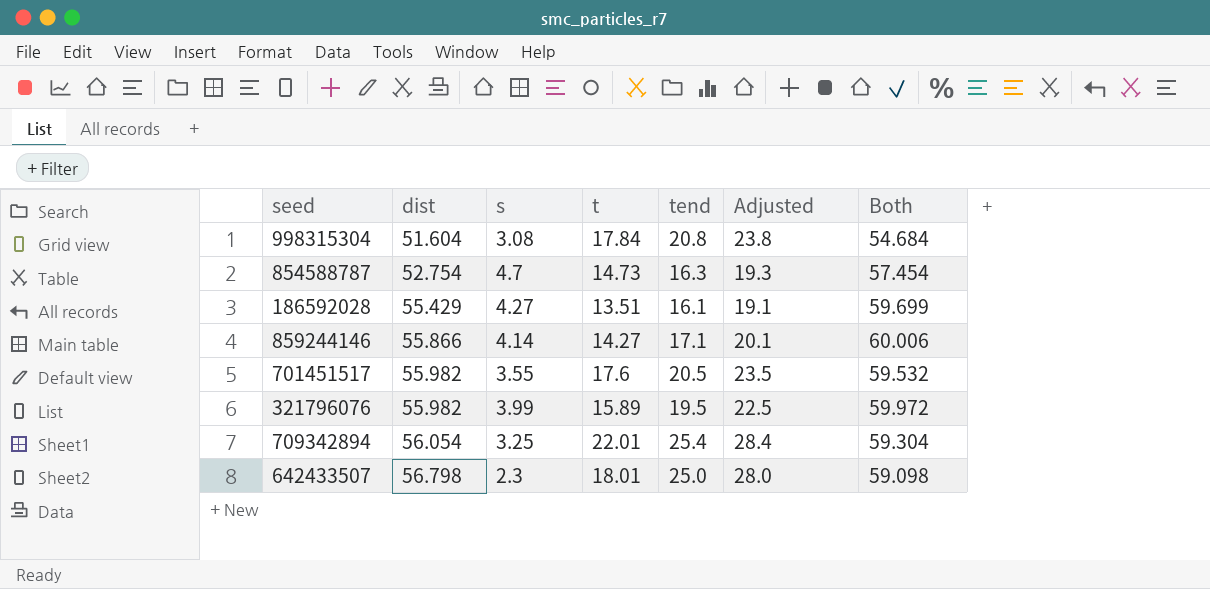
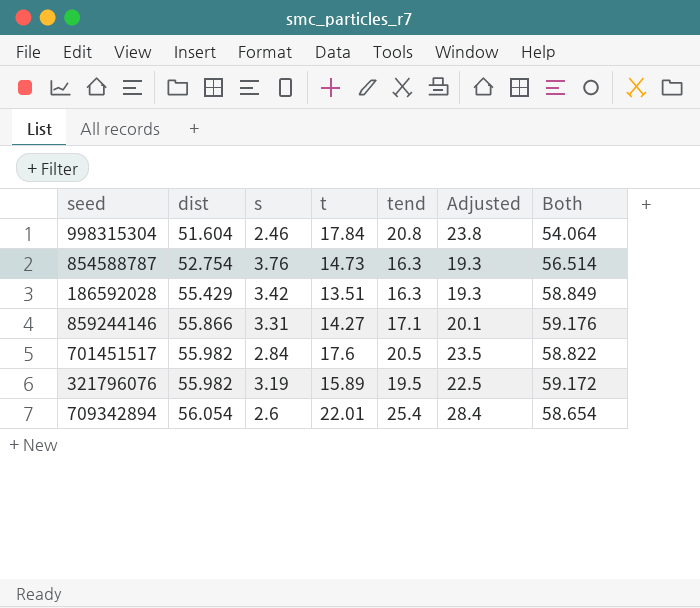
row 642433507: 56.798 | 2.3 | 18.01 | 25.0 | 28.0 | 59.098 -> none
998315304 | s: 3.08 -> 2.46
998315304 | Both: 54.684 -> 54.064
854588787 | s: 4.7 -> 3.76
854588787 | Both: 57.454 -> 56.514
186592028 | s: 4.27 -> 3.42
186592028 | tend: 16.1 -> 16.3
186592028 | Adjusted: 19.1 -> 19.3
186592028 | Both: 59.699 -> 58.849
859244146 | s: 4.14 -> 3.31
859244146 | Both: 60.006 -> 59.176
701451517 | s: 3.55 -> 2.84
701451517 | Both: 59.532 -> 58.822
321796076 | s: 3.99 -> 3.19
321796076 | Both: 59.972 -> 59.172
709342894 | s: 3.25 -> 2.6
709342894 | Both: 59.304 -> 58.654

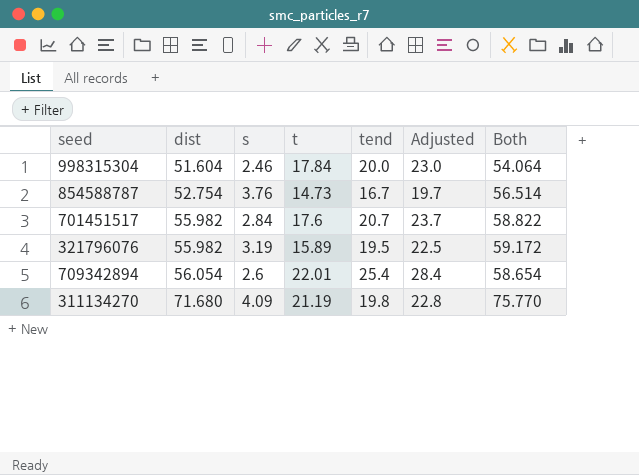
row 186592028: 55.429 | 3.42 | 13.51 | 16.3 | 19.3 | 58.849 -> none
row 859244146: 55.866 | 3.31 | 14.27 | 17.1 | 20.1 | 59.176 -> none
998315304 | tend: 20.8 -> 20.0
998315304 | Adjusted: 23.8 -> 23.0
854588787 | tend: 16.3 -> 16.7
854588787 | Adjusted: 19.3 -> 19.7
701451517 | tend: 20.5 -> 20.7
701451517 | Adjusted: 23.5 -> 23.7
row 311134270: none -> 71.680 | 4.09 | 21.19 | 19.8 | 22.8 | 75.770

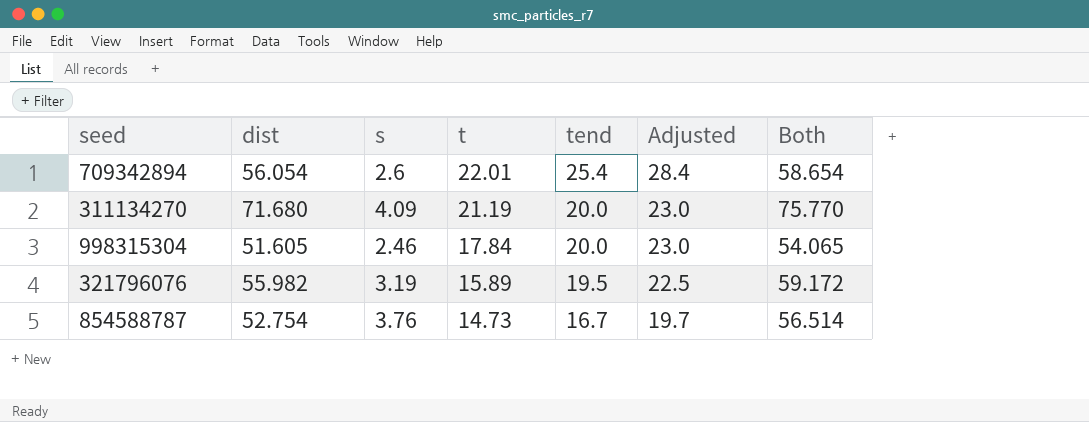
row order: dist ascending -> t descending
row 701451517: 55.982 | 2.84 | 17.6 | 20.7 | 23.7 | 58.822 -> none
311134270 | tend: 19.8 -> 20.0
311134270 | Adjusted: 22.8 -> 23.0
998315304 | dist: 51.604 -> 51.605
998315304 | Both: 54.064 -> 54.065

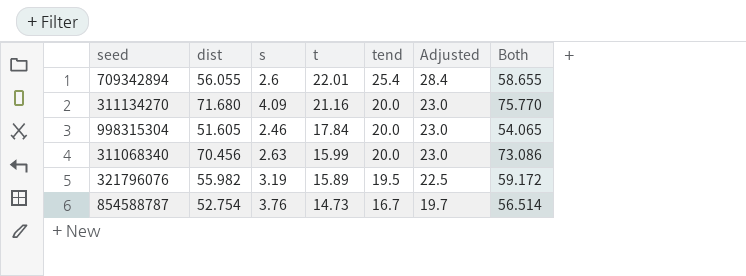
709342894 | dist: 56.054 -> 56.055
709342894 | Both: 58.654 -> 58.655
311134270 | t: 21.19 -> 21.16
row 311068340: none -> 70.456 | 2.63 | 15.99 | 20.0 | 23.0 | 73.086

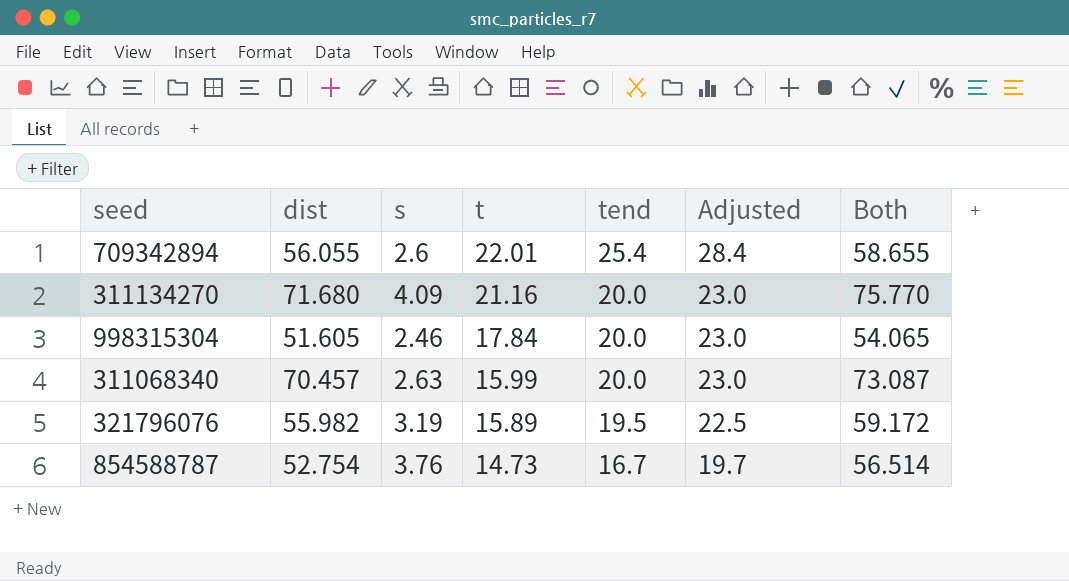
311068340 | dist: 70.456 -> 70.457
311068340 | Both: 73.086 -> 73.087

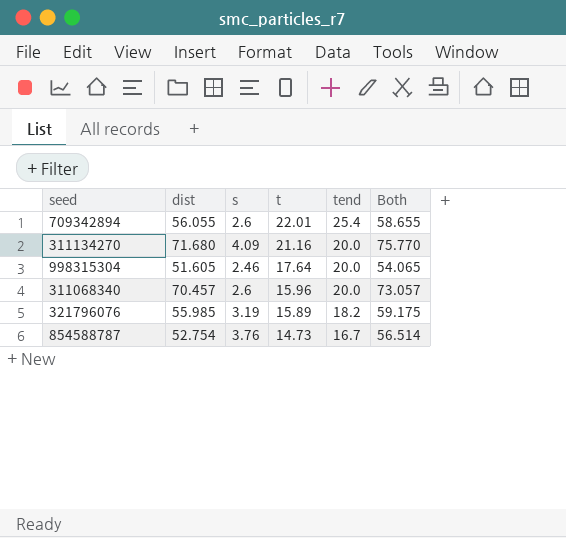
column Adjusted | formula: [tend] + 3 -> none
998315304 | t: 17.84 -> 17.64
311068340 | s: 2.63 -> 2.6
311068340 | t: 15.99 -> 15.96
311068340 | Both: 73.087 -> 73.057
321796076 | dist: 55.982 -> 55.985
321796076 | tend: 19.5 -> 18.2
321796076 | Both: 59.172 -> 59.175

